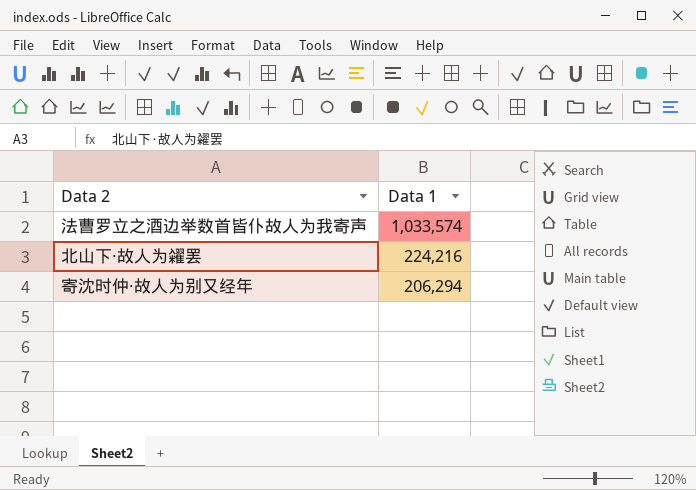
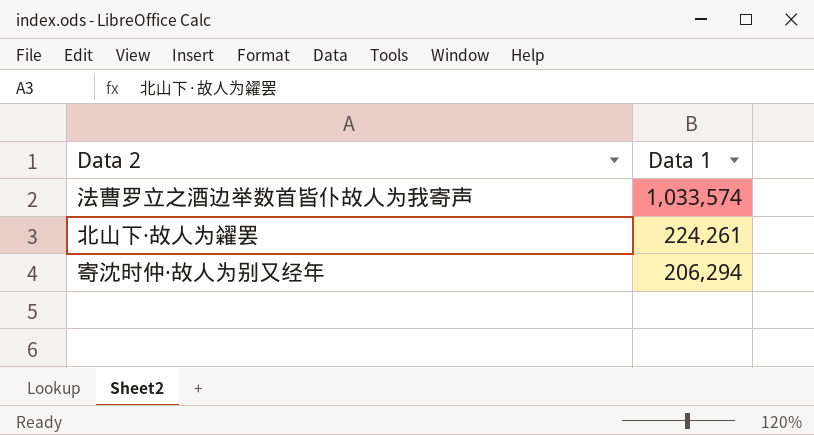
北山下·故人为糴罢 | Data 1: 224,216 -> 224,261

